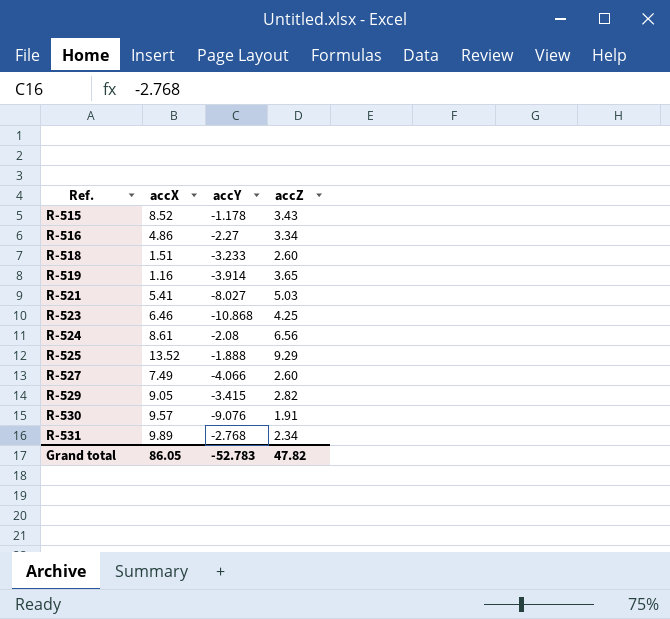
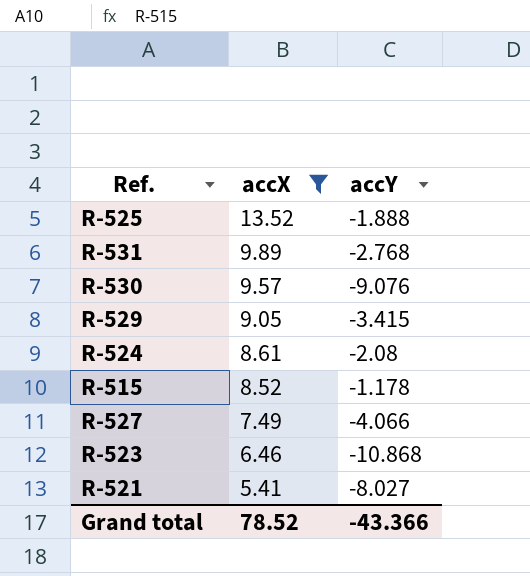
filter: none -> accX >= 5.41
row order: Ref. ascending -> accX descending
column accZ | position: 4 -> none
Grand total | accX: 86.05 -> 78.52
Grand total | accY: -52.783 -> -43.366

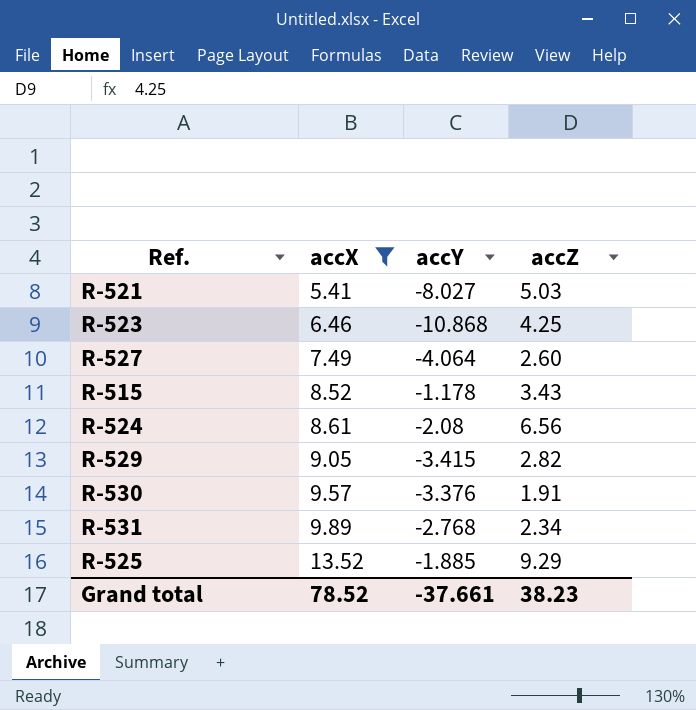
row order: accX descending -> accX ascending
column accZ | position: none -> 4
R-527 | accY: -4.066 -> -4.064
R-530 | accY: -9.076 -> -3.376
R-525 | accY: -1.888 -> -1.885
Grand total | accY: -43.366 -> -37.661

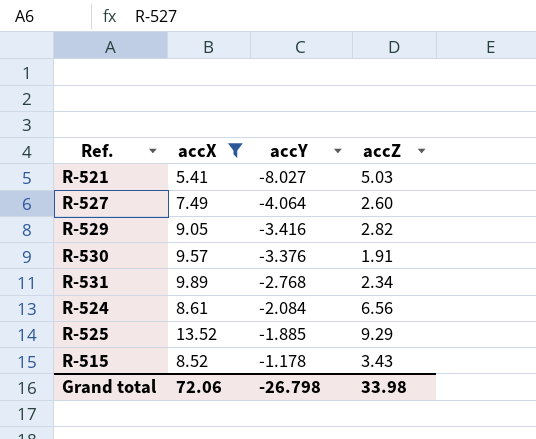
row order: accX ascending -> accY ascending
row R-523: 6.46 | -10.868 | 4.25 -> none
R-529 | accY: -3.415 -> -3.416
R-524 | accY: -2.08 -> -2.084
Grand total | accX: 78.52 -> 72.06
Grand total | accY: -37.661 -> -26.798
Grand total | accZ: 38.23 -> 33.98

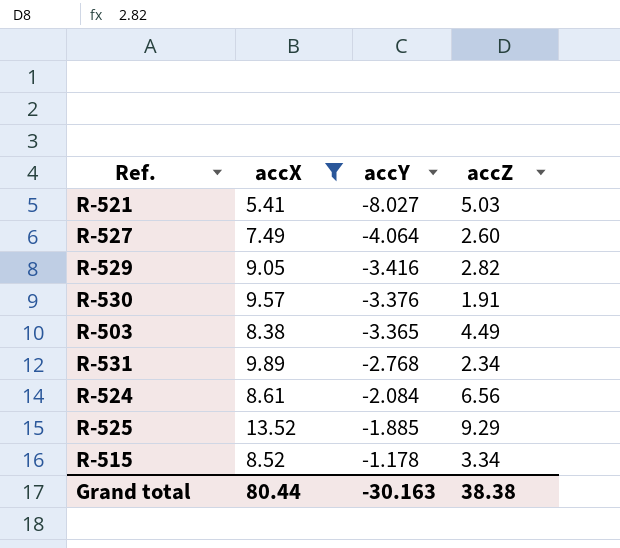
row R-503: none -> 8.38 | -3.365 | 4.49
R-515 | accZ: 3.43 -> 3.34
Grand total | accX: 72.06 -> 80.44
Grand total | accY: -26.798 -> -30.163
Grand total | accZ: 33.98 -> 38.38

